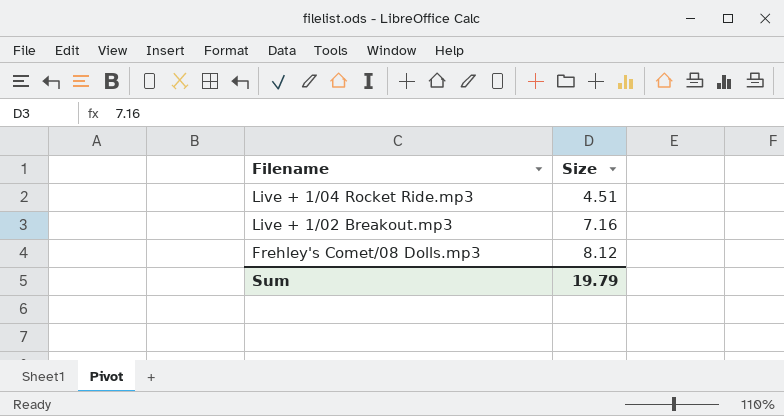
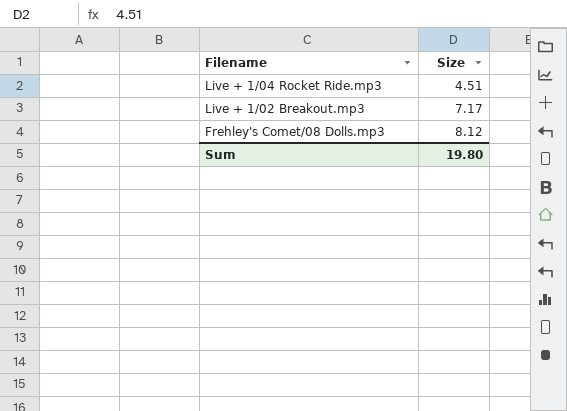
Live + 1/02 Breakout.mp3 | Size: 7.16 -> 7.17
Sum | Size: 19.79 -> 19.80

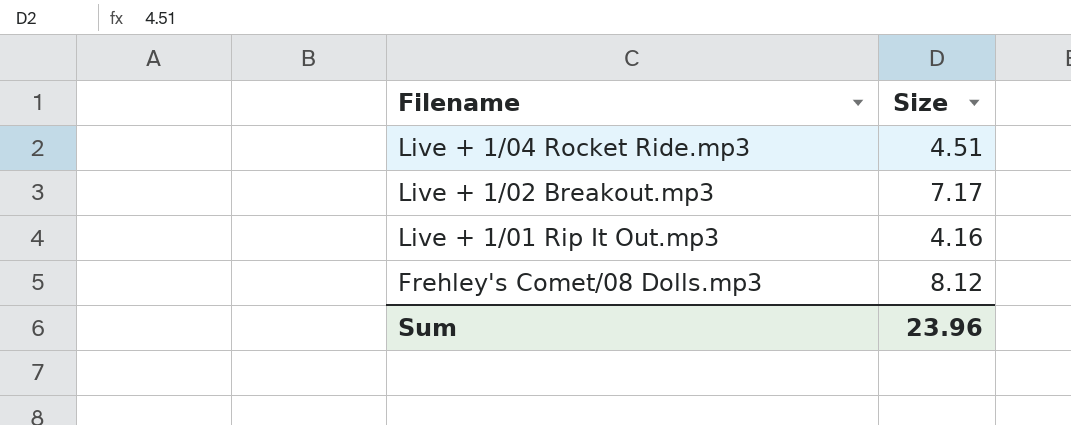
row Live + 1/01 Rip It Out.mp3: none -> 4.16
Sum | Size: 19.80 -> 23.96

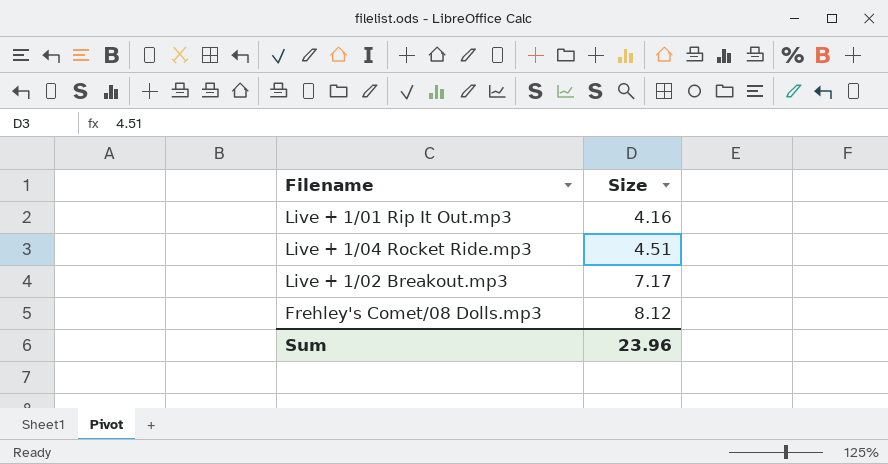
row order: Filename descending -> Size ascending

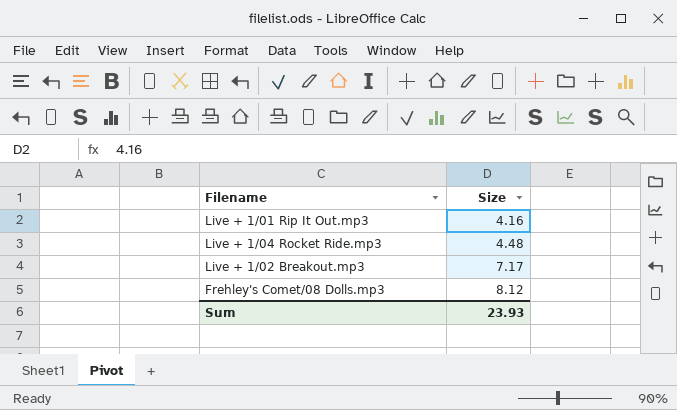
Live + 1/04 Rocket Ride.mp3 | Size: 4.51 -> 4.48
Sum | Size: 23.96 -> 23.93

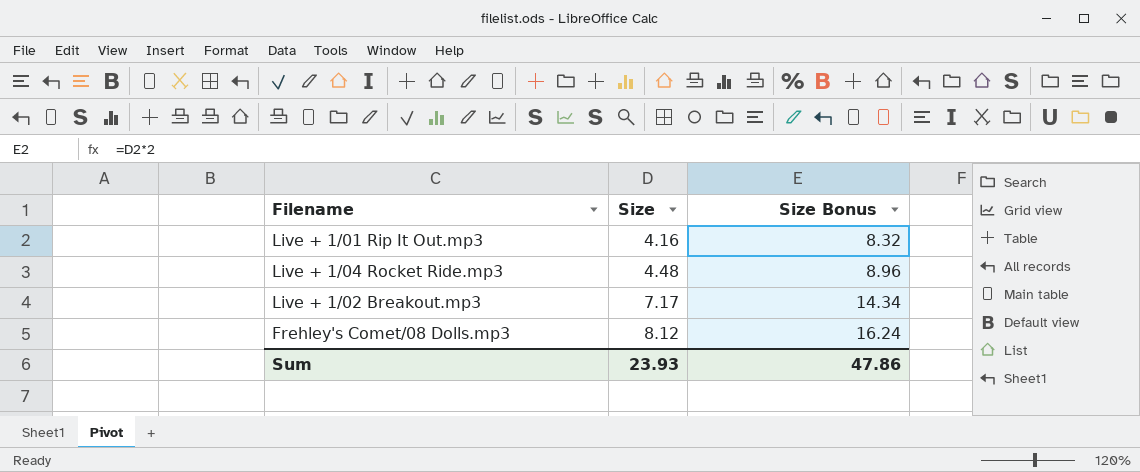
column Size Bonus | formula: none -> [Size] * 2

